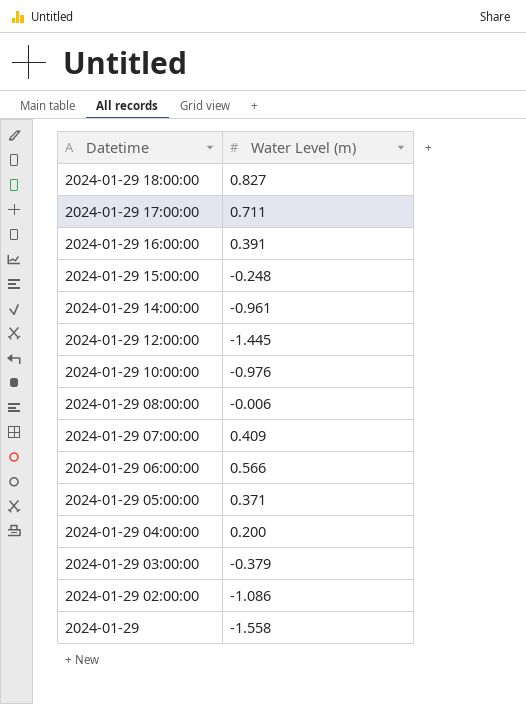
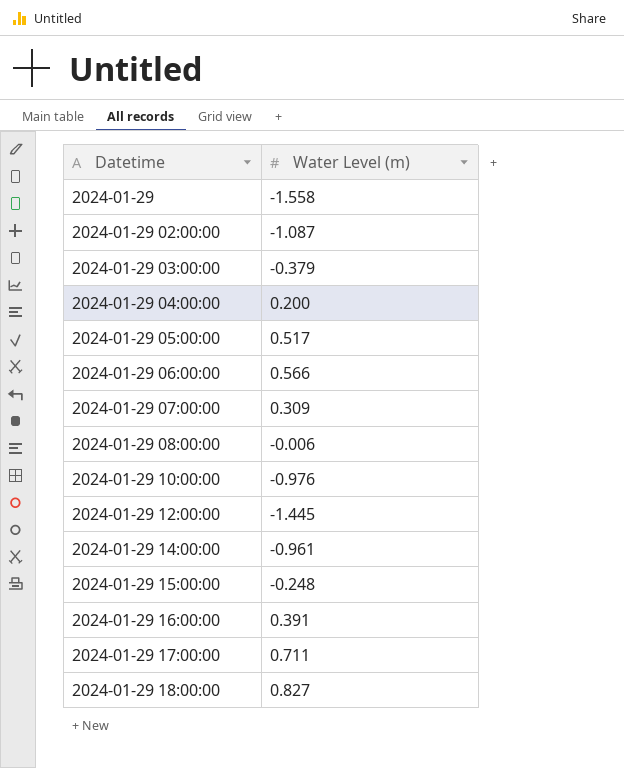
row order: Datetime descending -> Datetime ascending
2024-01-29 02:00:00 | Water Level (m): -1.086 -> -1.087
2024-01-29 05:00:00 | Water Level (m): 0.371 -> 0.517
2024-01-29 07:00:00 | Water Level (m): 0.409 -> 0.309

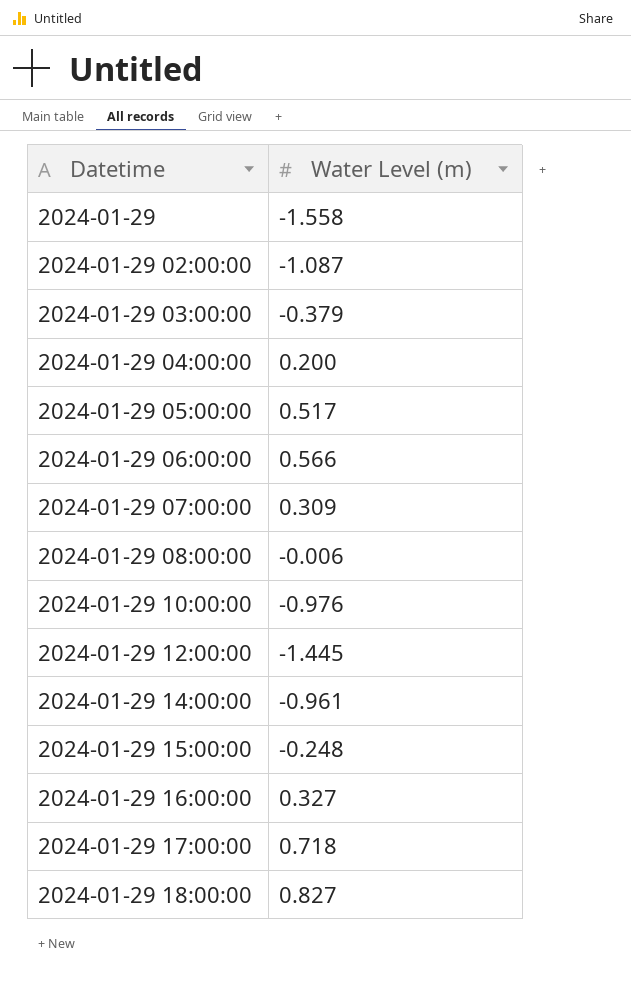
2024-01-29 16:00:00 | Water Level (m): 0.391 -> 0.327
2024-01-29 17:00:00 | Water Level (m): 0.711 -> 0.718

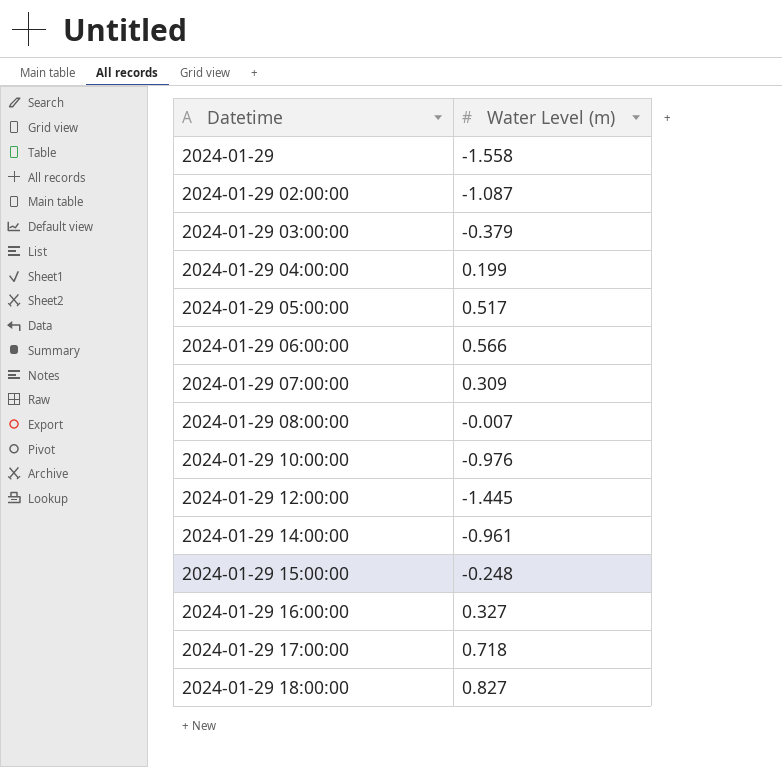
2024-01-29 04:00:00 | Water Level (m): 0.200 -> 0.199
2024-01-29 08:00:00 | Water Level (m): -0.006 -> -0.007

